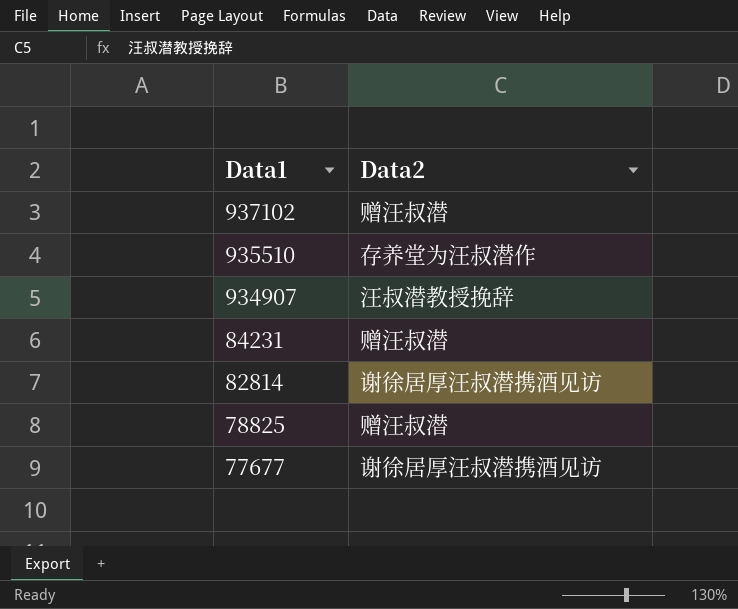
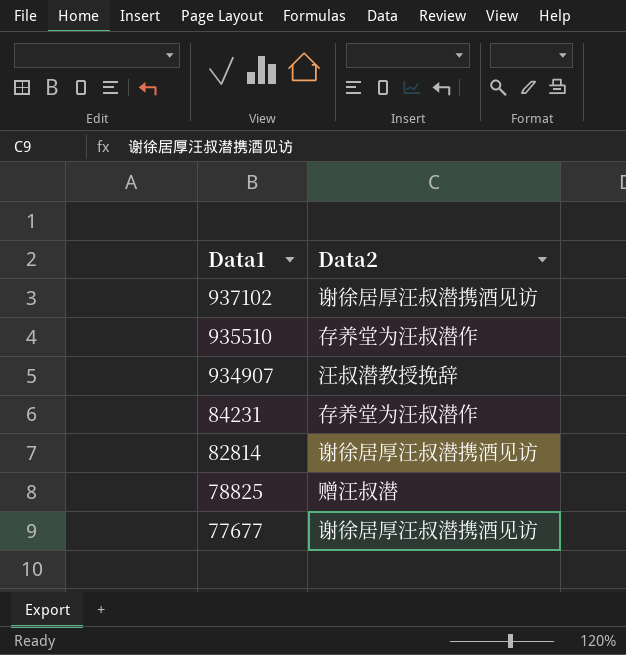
937102 | Data2: 赠汪叔潜 -> 谢徐居厚汪叔潜携酒见访
84231 | Data2: 赠汪叔潜 -> 存养堂为汪叔潜作

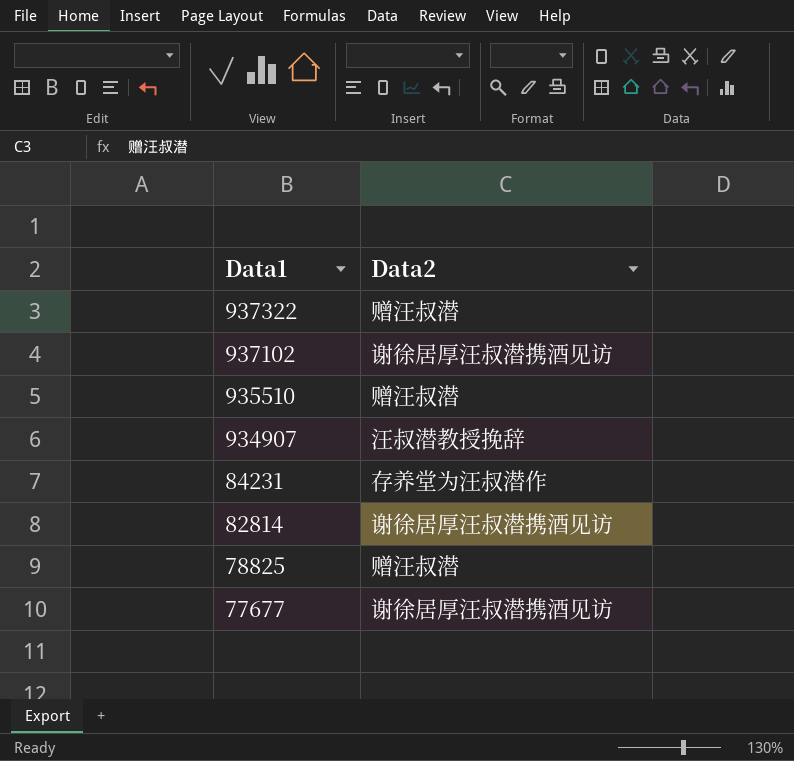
row 937322: none -> 赠汪叔潜
935510 | Data2: 存养堂为汪叔潜作 -> 赠汪叔潜

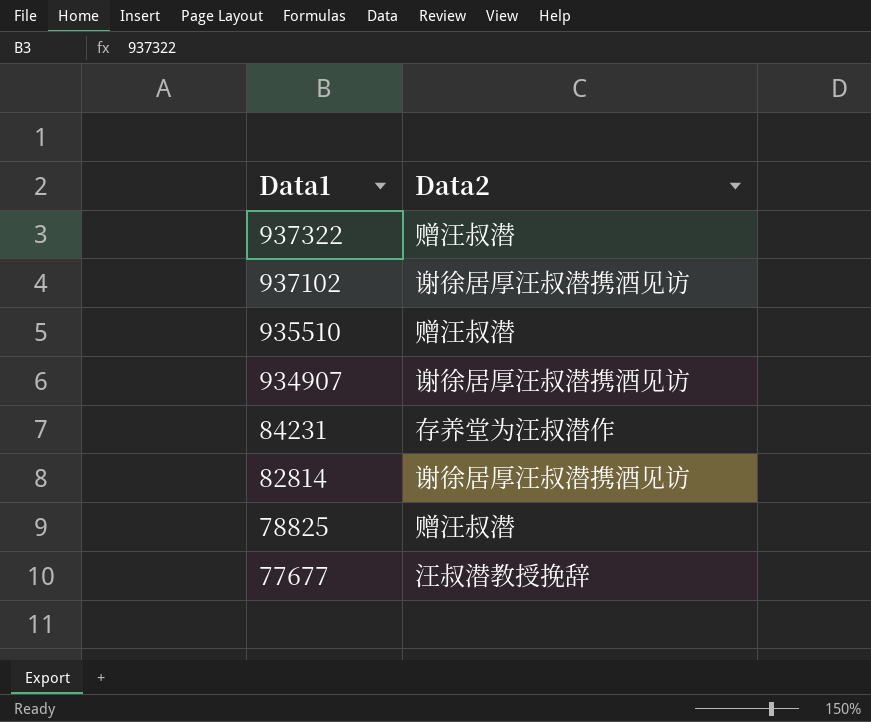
934907 | Data2: 汪叔潜教授挽辞 -> 谢徐居厚汪叔潜携酒见访
77677 | Data2: 谢徐居厚汪叔潜携酒见访 -> 汪叔潜教授挽辞

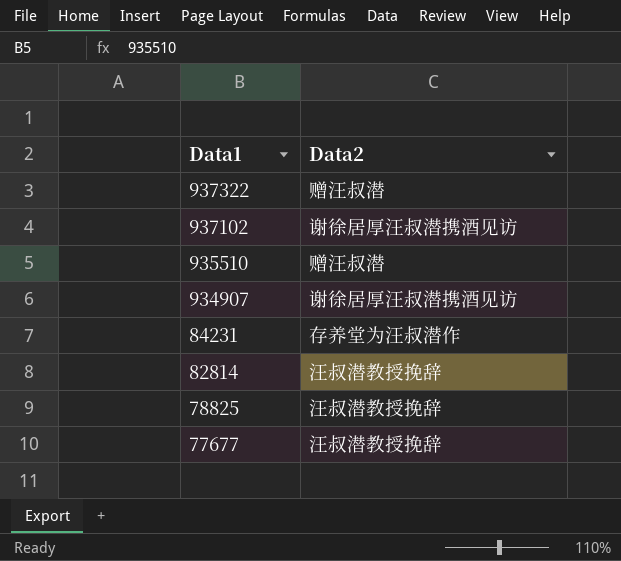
82814 | Data2: 谢徐居厚汪叔潜携酒见访 -> 汪叔潜教授挽辞
78825 | Data2: 赠汪叔潜 -> 汪叔潜教授挽辞

